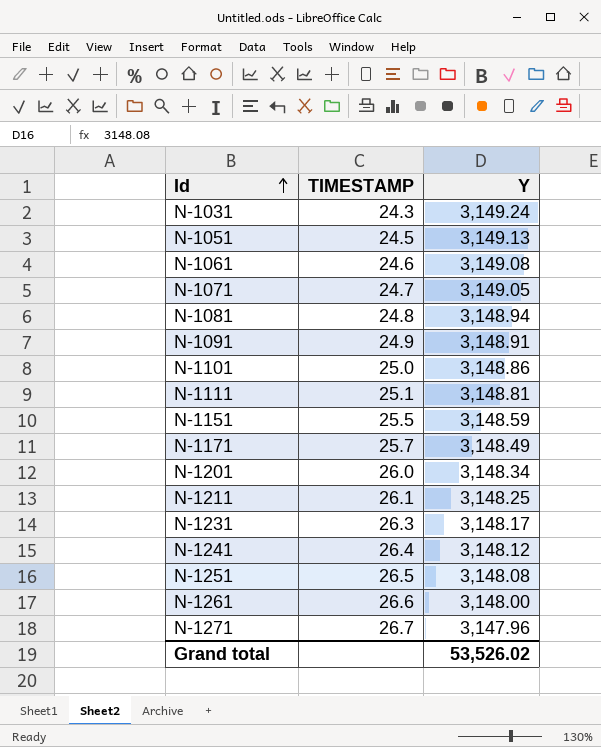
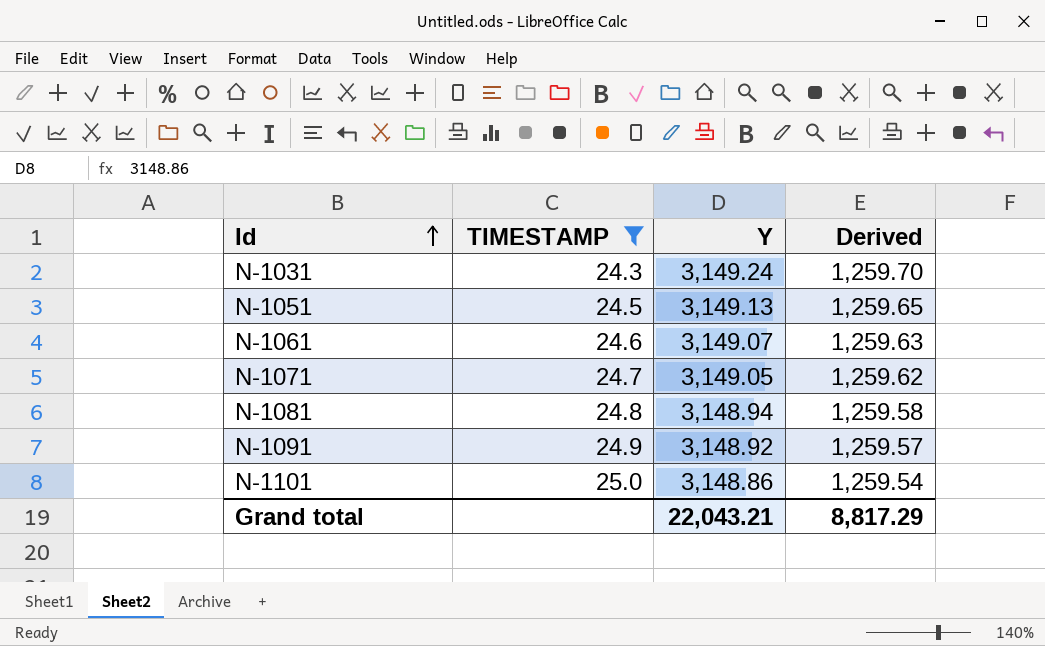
filter: none -> TIMESTAMP <= 25.0
column Derived | formula: none -> [Y] * 0.4
N-1061 | Y: 3,149.08 -> 3,149.07
N-1091 | Y: 3,148.91 -> 3,148.92
Grand total | Y: 53,526.02 -> 22,043.21

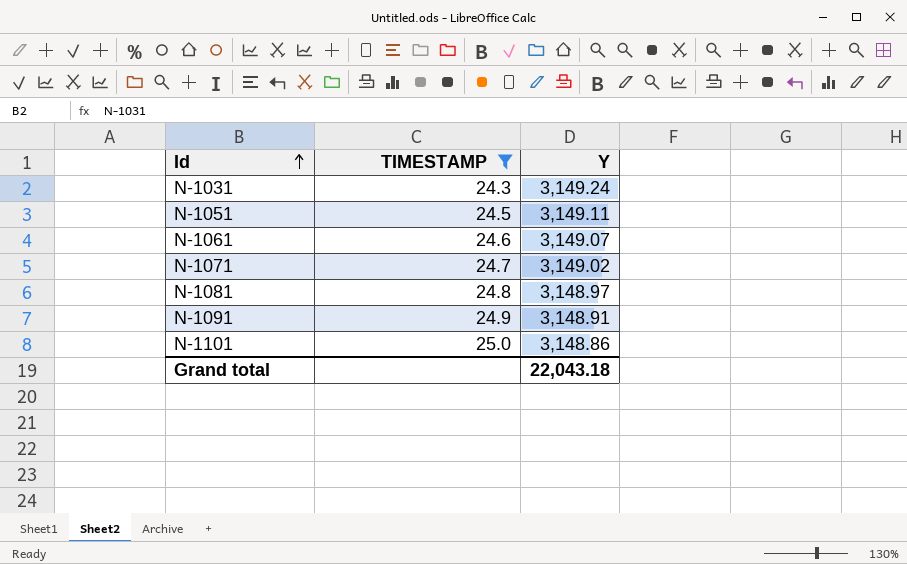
column Derived | formula: [Y] * 0.4 -> none
N-1051 | Y: 3,149.13 -> 3,149.11
N-1071 | Y: 3,149.05 -> 3,149.02
N-1081 | Y: 3,148.94 -> 3,148.97
N-1091 | Y: 3,148.92 -> 3,148.91
Grand total | Y: 22,043.21 -> 22,043.18

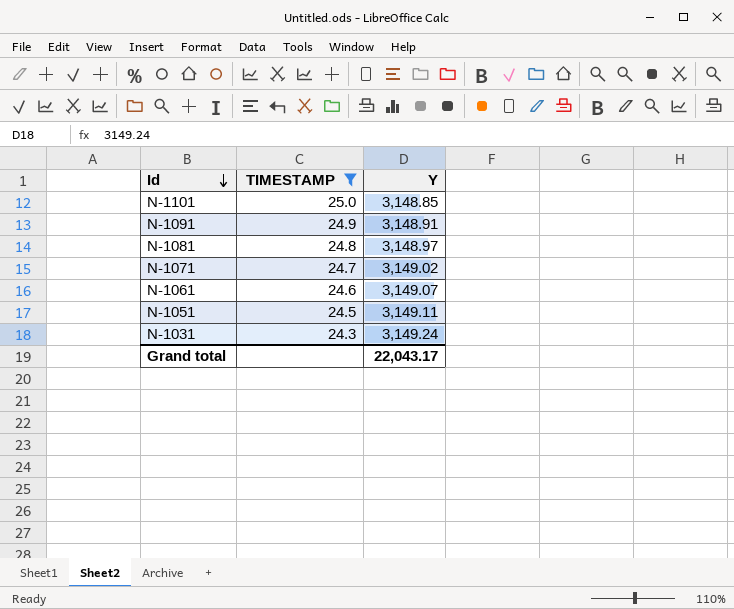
row order: Id ascending -> Id descending
N-1101 | Y: 3,148.86 -> 3,148.85
Grand total | Y: 22,043.18 -> 22,043.17

